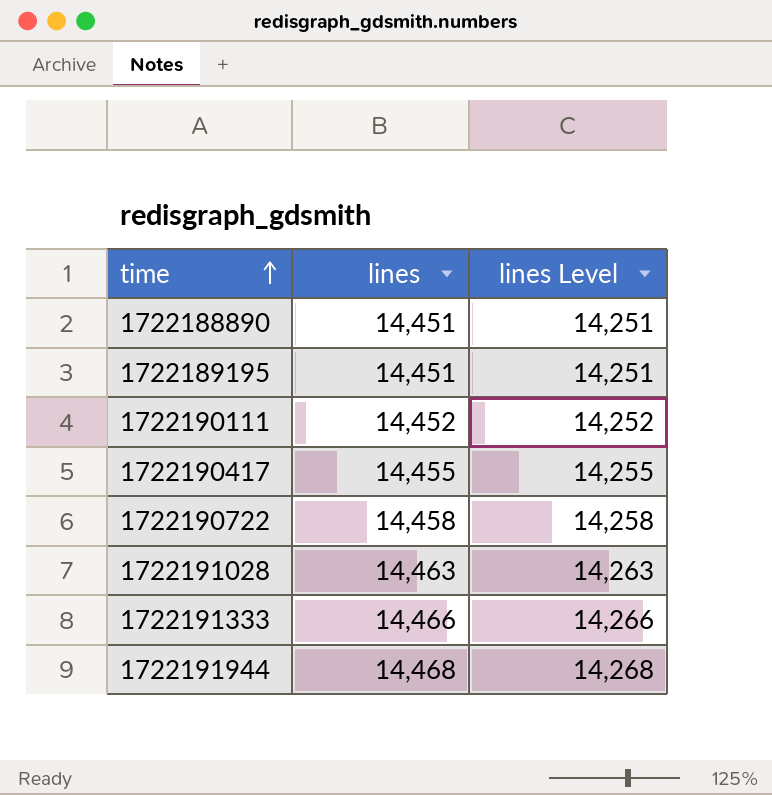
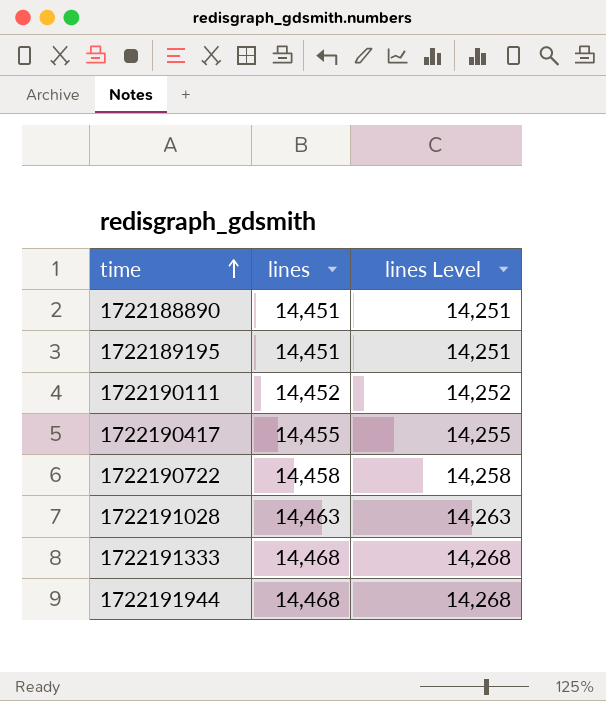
1722191333 | lines: 14,466 -> 14,468
1722191333 | lines Level: 14,266 -> 14,268

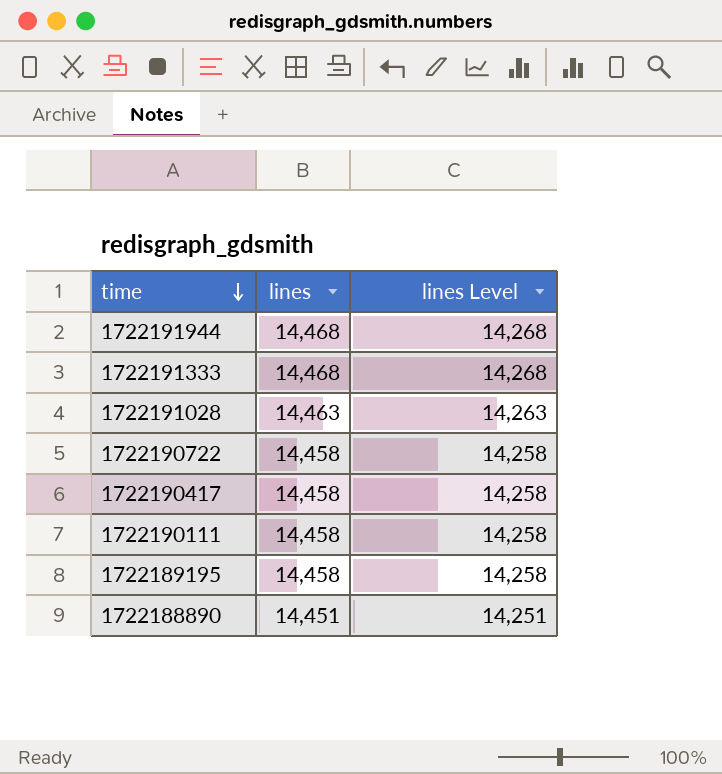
row order: time ascending -> time descending
1722190417 | lines: 14,455 -> 14,458
1722190417 | lines Level: 14,255 -> 14,258
1722190111 | lines: 14,452 -> 14,458
1722190111 | lines Level: 14,252 -> 14,258
1722189195 | lines: 14,451 -> 14,458
1722189195 | lines Level: 14,251 -> 14,258

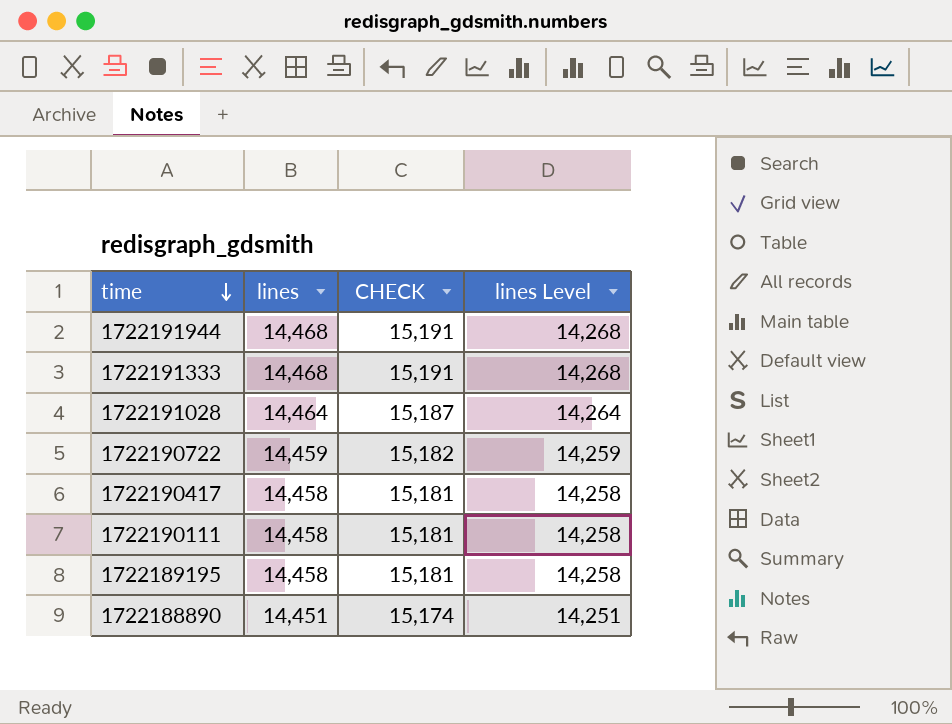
column CHECK | formula: none -> [lines] * 1.05
1722191028 | lines: 14,463 -> 14,464
1722191028 | lines Level: 14,263 -> 14,264
1722190722 | lines: 14,458 -> 14,459
1722190722 | lines Level: 14,258 -> 14,259

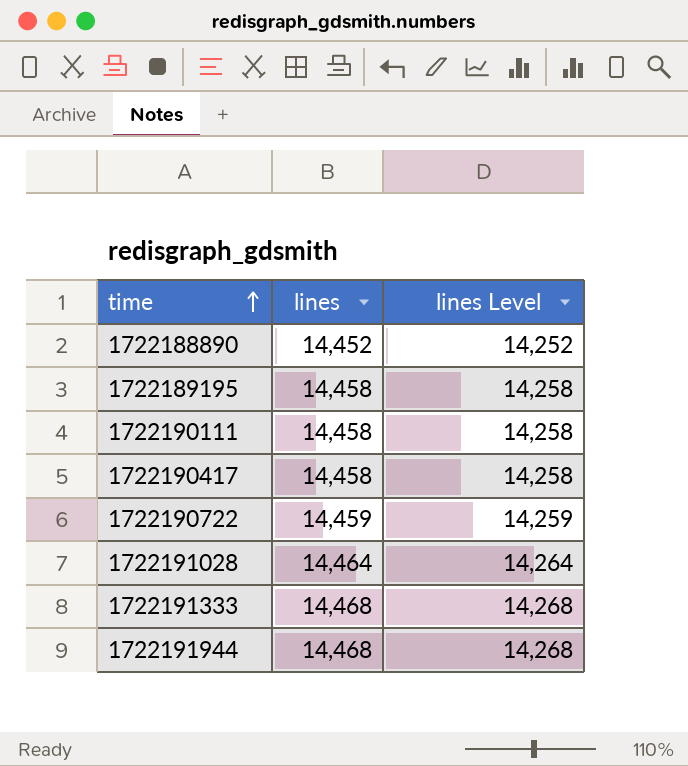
row order: time descending -> time ascending
column CHECK | formula: [lines] * 1.05 -> none
1722188890 | lines: 14,451 -> 14,452
1722188890 | lines Level: 14,251 -> 14,252

